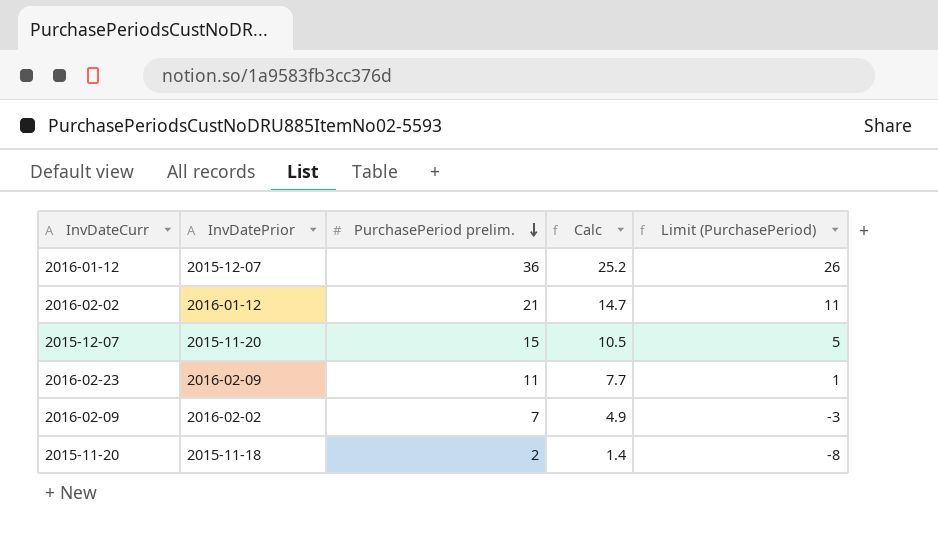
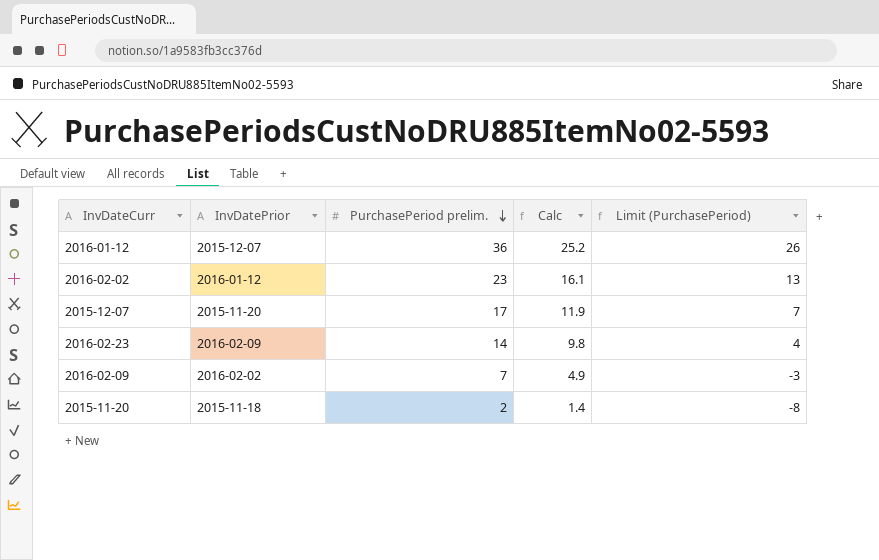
2016-02-02 | PurchasePeriod prelim.: 21 -> 23
2016-02-02 | Calc: 14.7 -> 16.1
2016-02-02 | Limit (PurchasePeriod): 11 -> 13
2015-12-07 | PurchasePeriod prelim.: 15 -> 17
2015-12-07 | Calc: 10.5 -> 11.9
2015-12-07 | Limit (PurchasePeriod): 5 -> 7
2016-02-23 | PurchasePeriod prelim.: 11 -> 14
2016-02-23 | Calc: 7.7 -> 9.8
2016-02-23 | Limit (PurchasePeriod): 1 -> 4

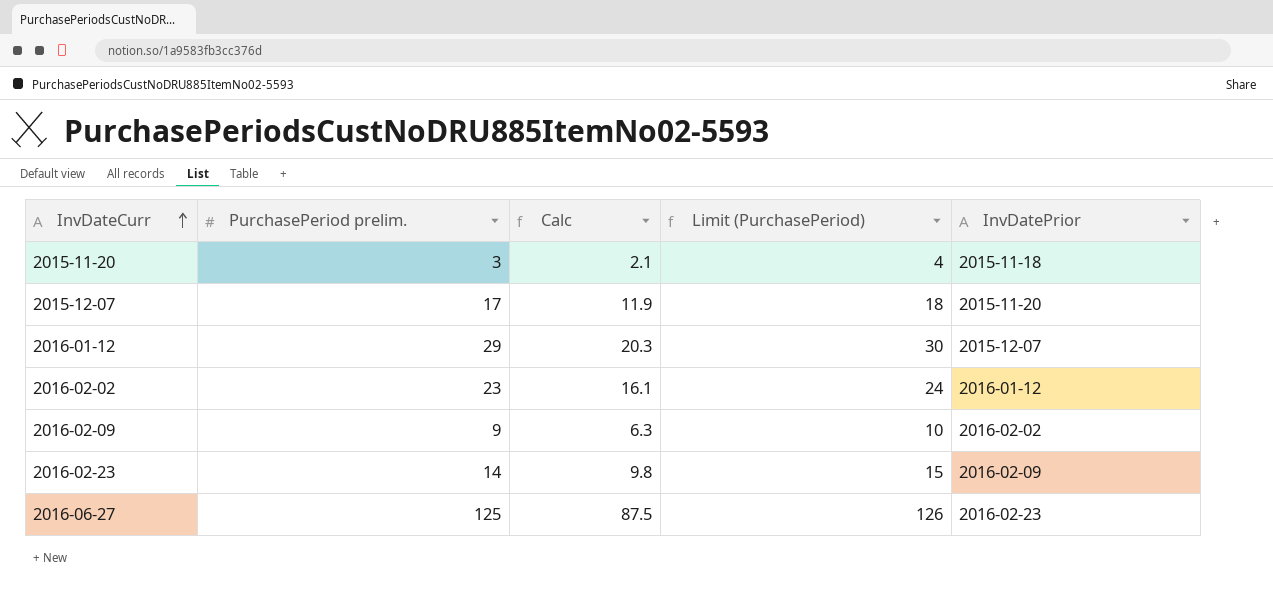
row order: PurchasePeriod prelim. descending -> InvDateCurr ascending
column Limit (PurchasePeriod) | formula: [PurchasePeriod prelim.] - 10 -> [PurchasePeriod prelim.] + 1
column InvDatePrior | position: 2 -> 5
2015-11-20 | PurchasePeriod prelim.: 2 -> 3
2015-11-20 | Calc: 1.4 -> 2.1
2016-01-12 | PurchasePeriod prelim.: 36 -> 29
2016-01-12 | Calc: 25.2 -> 20.3
2016-02-09 | PurchasePeriod prelim.: 7 -> 9
2016-02-09 | Calc: 4.9 -> 6.3
row 2016-06-27: none -> 125 | 87.5 | 126 | 2016-02-23

